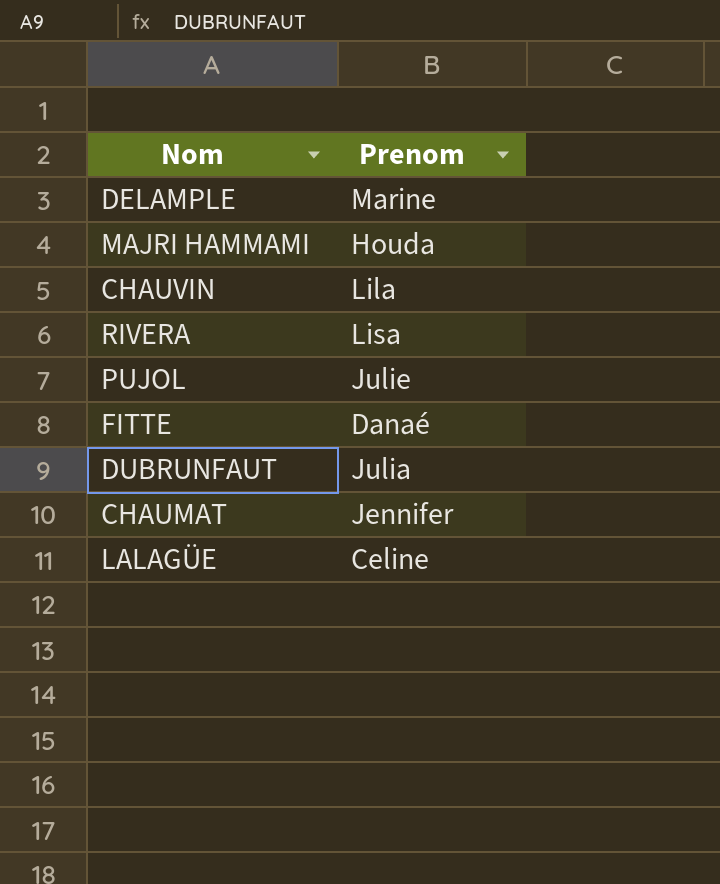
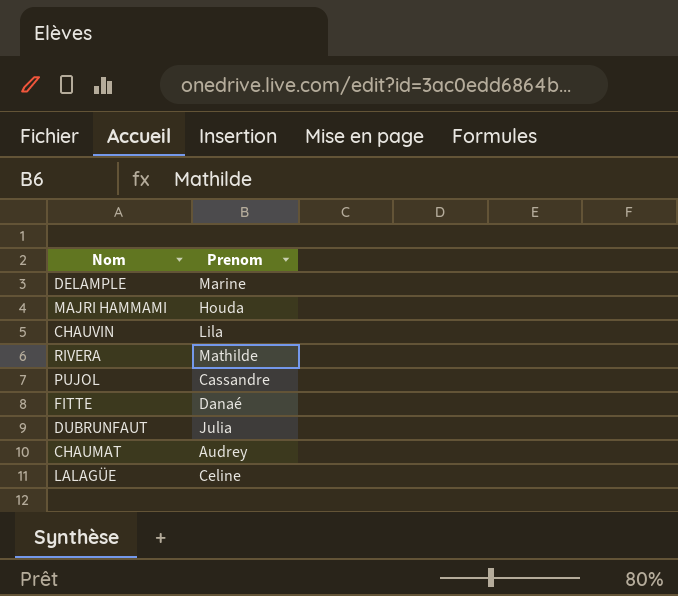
RIVERA | Prenom: Lisa -> Mathilde
PUJOL | Prenom: Julie -> Cassandre
CHAUMAT | Prenom: Jennifer -> Audrey

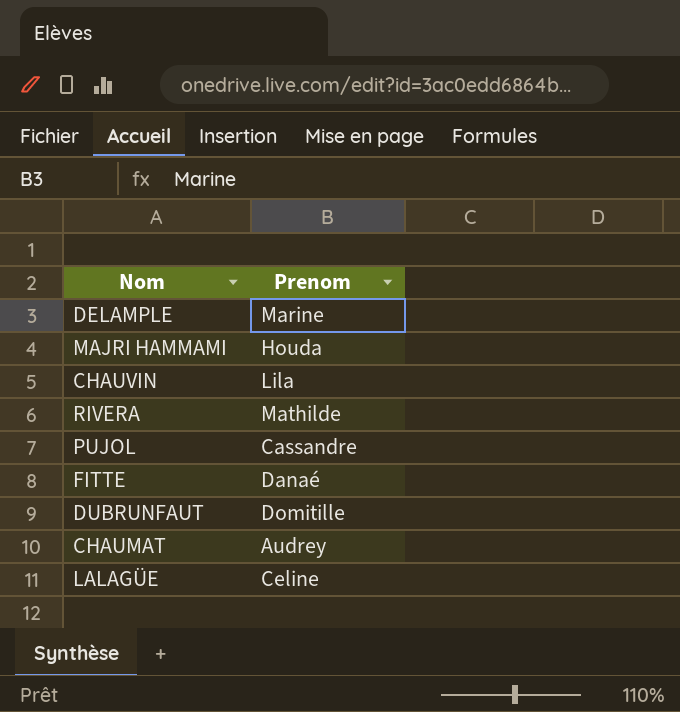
DUBRUNFAUT | Prenom: Julia -> Domitille

